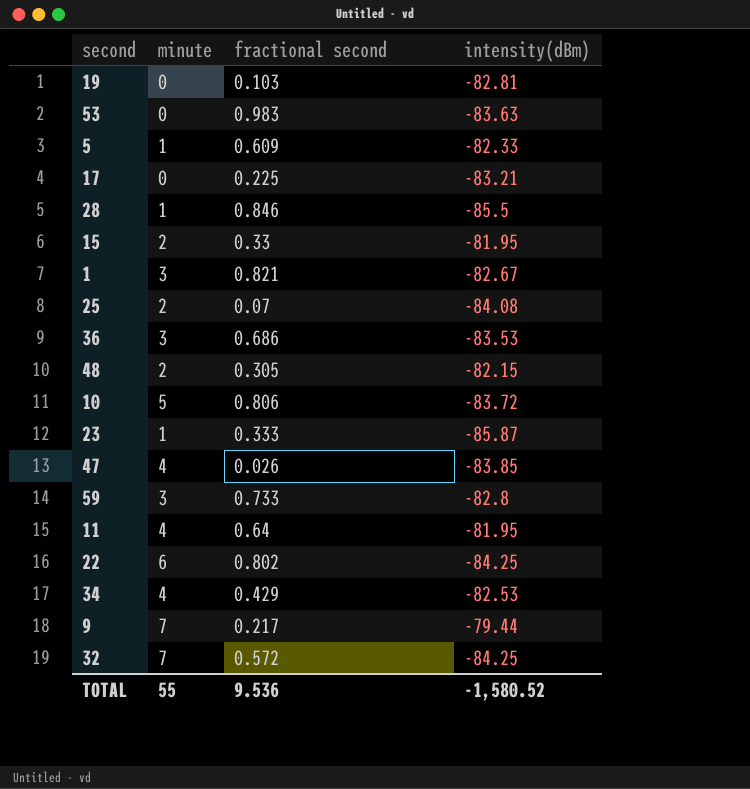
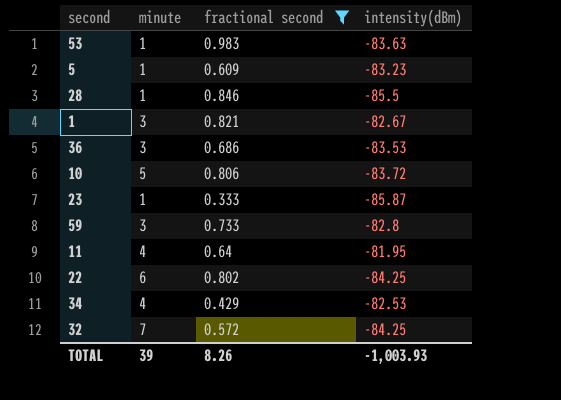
filter: none -> fractional second >= 0.333
53 | minute: 0 -> 1
5 | intensity(dBm): -82.33 -> -83.23
TOTAL | minute: 55 -> 39
TOTAL | fractional second: 9.536 -> 8.26
TOTAL | intensity(dBm): -1,580.52 -> -1,003.93

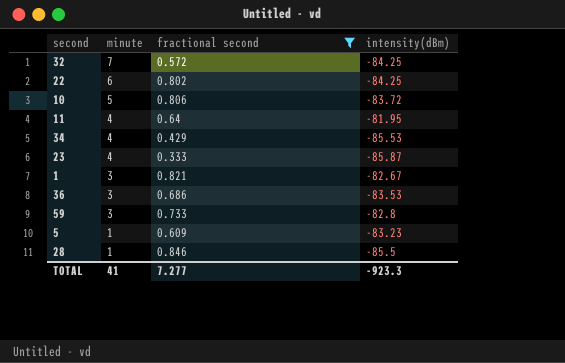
row order: none -> minute descending
row 53: 1 | 0.983 | -83.63 -> none
34 | intensity(dBm): -82.53 -> -85.53
23 | minute: 1 -> 4
TOTAL | minute: 39 -> 41
TOTAL | fractional second: 8.26 -> 7.277
TOTAL | intensity(dBm): -1,003.93 -> -923.3

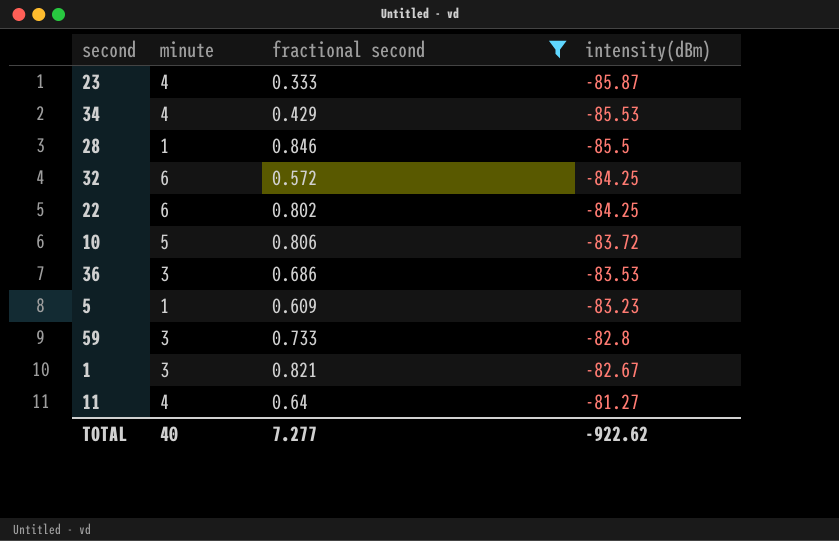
row order: minute descending -> intensity(dBm) ascending
32 | minute: 7 -> 6
11 | intensity(dBm): -81.95 -> -81.27
TOTAL | minute: 41 -> 40
TOTAL | intensity(dBm): -923.3 -> -922.62

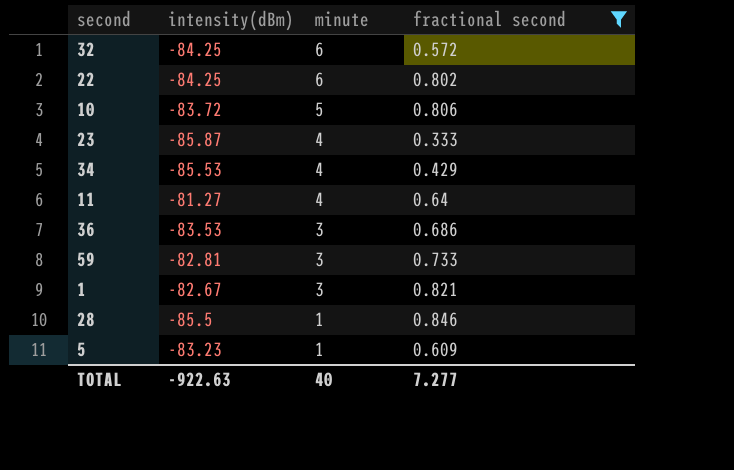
row order: intensity(dBm) ascending -> minute descending
column intensity(dBm) | position: 4 -> 2
59 | intensity(dBm): -82.8 -> -82.81
TOTAL | intensity(dBm): -922.62 -> -922.63

